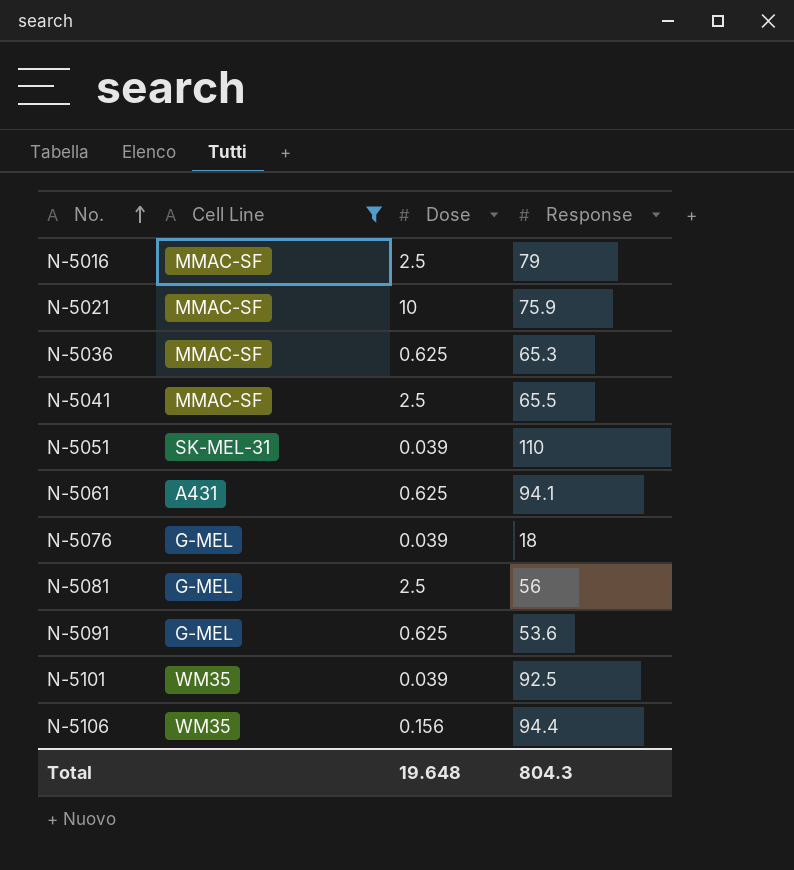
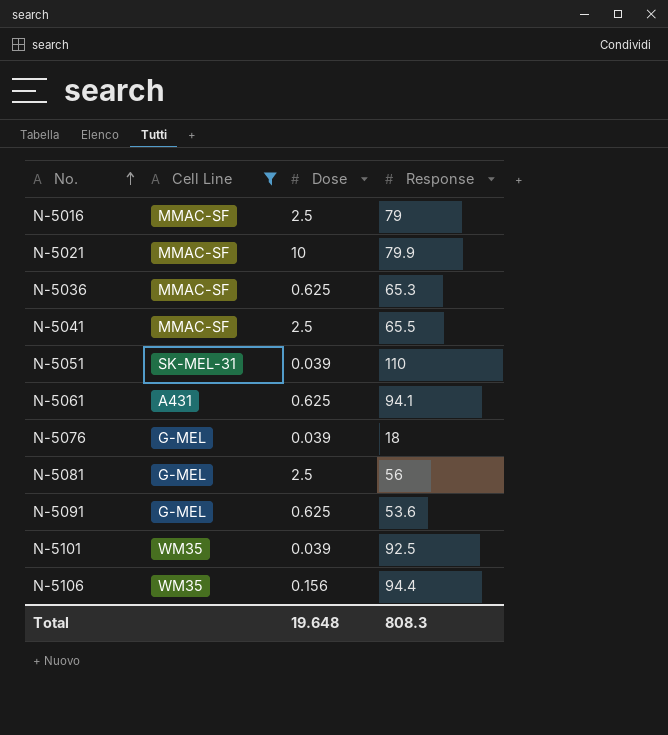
N-5021 | Response: 75.9 -> 79.9
Total | Response: 804.3 -> 808.3

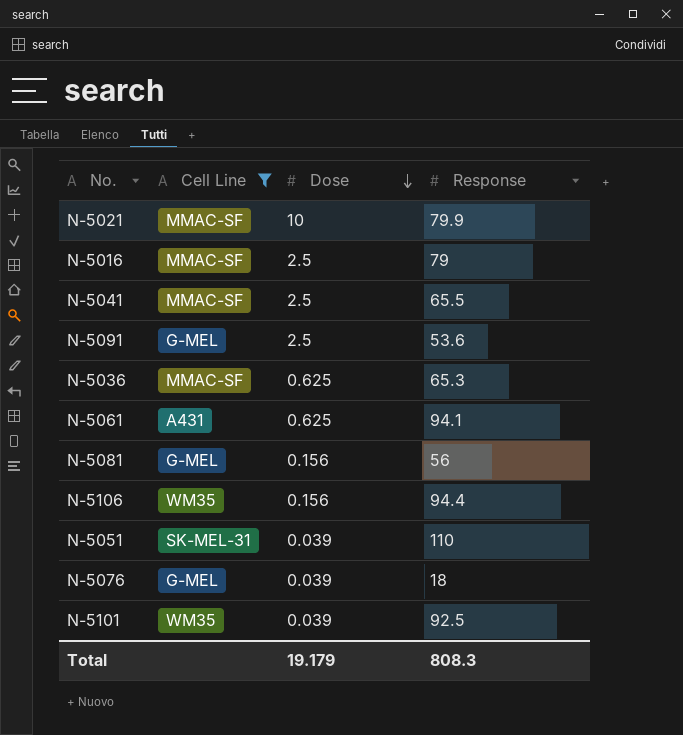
row order: No. ascending -> Dose descending
N-5091 | Dose: 0.625 -> 2.5
N-5081 | Dose: 2.5 -> 0.156
Total | Dose: 19.648 -> 19.179

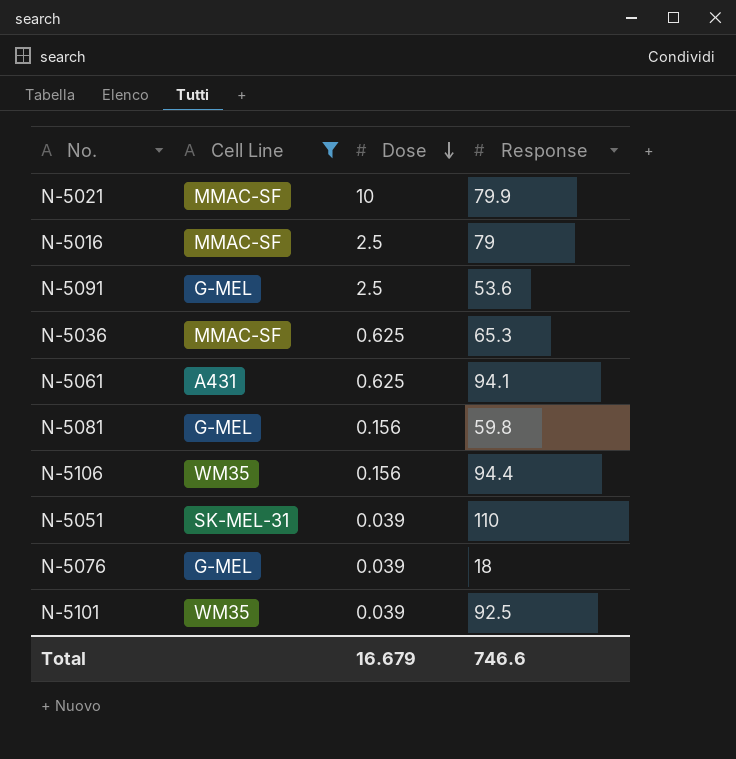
row N-5041: MMAC-SF | 2.5 | 65.5 -> none
N-5081 | Response: 56 -> 59.8
Total | Dose: 19.179 -> 16.679
Total | Response: 808.3 -> 746.6

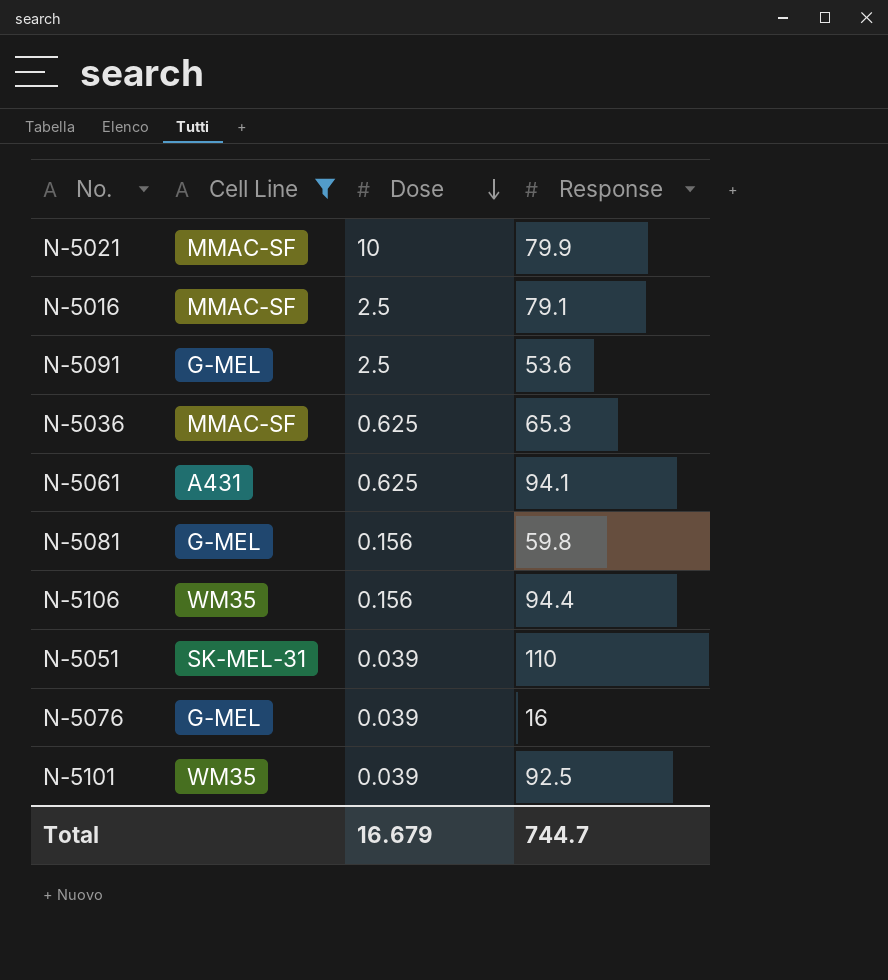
N-5016 | Response: 79 -> 79.1
N-5076 | Response: 18 -> 16
Total | Response: 746.6 -> 744.7

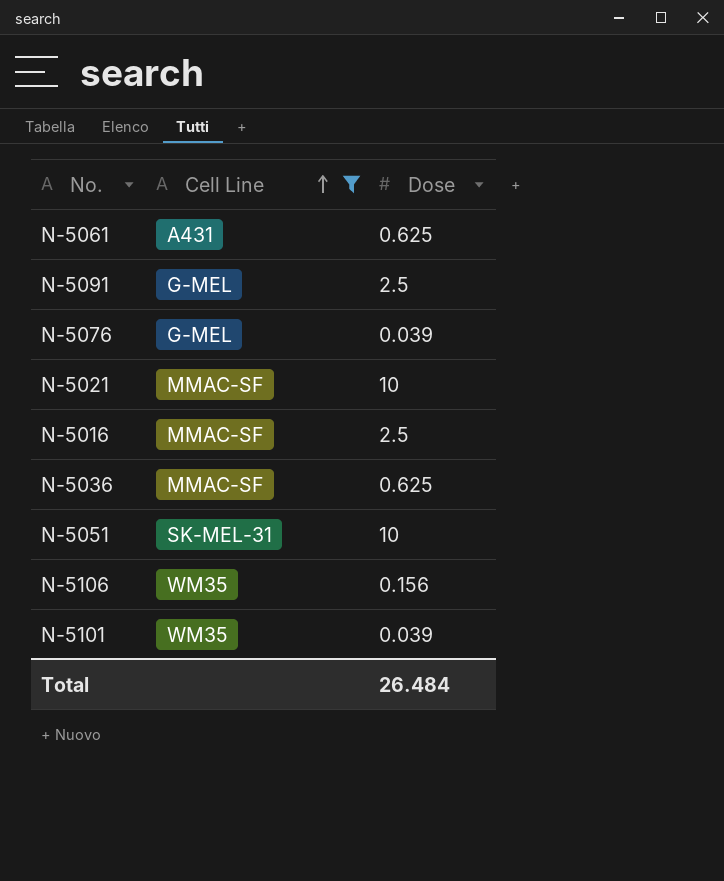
row order: Dose descending -> Cell Line ascending
column Response | position: 4 -> none
row N-5081: G-MEL | 0.156 | 59.8 -> none
N-5051 | Dose: 0.039 -> 10
Total | Dose: 16.679 -> 26.484

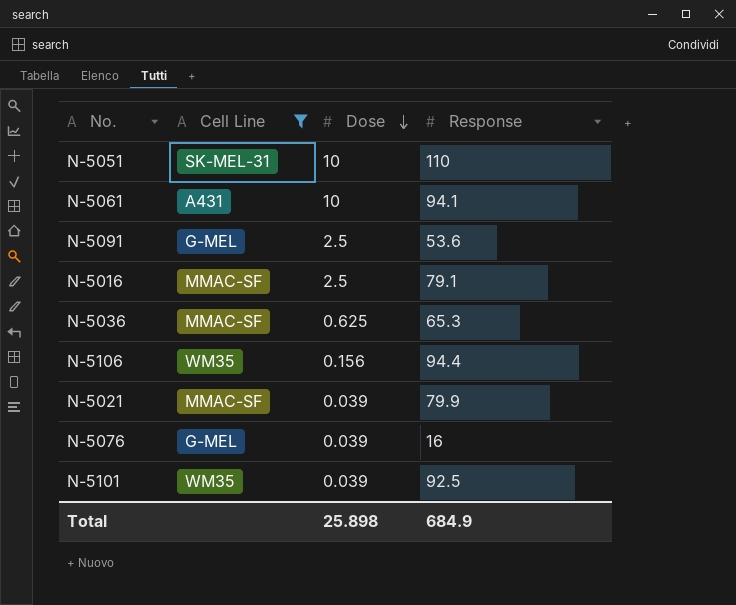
row order: Cell Line ascending -> Dose descending
column Response | position: none -> 4
N-5061 | Dose: 0.625 -> 10
N-5021 | Dose: 10 -> 0.039
Total | Dose: 26.484 -> 25.898

